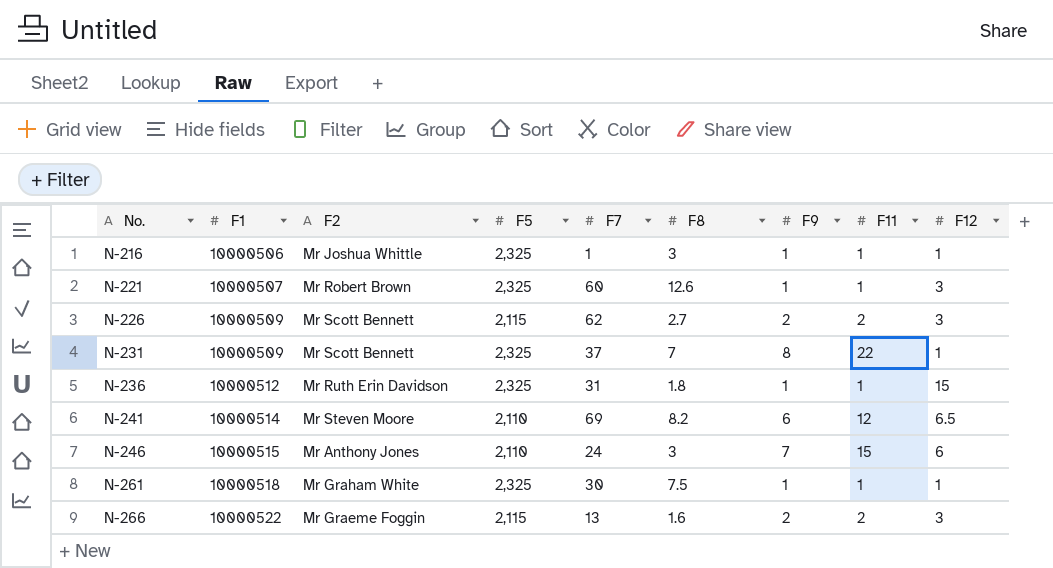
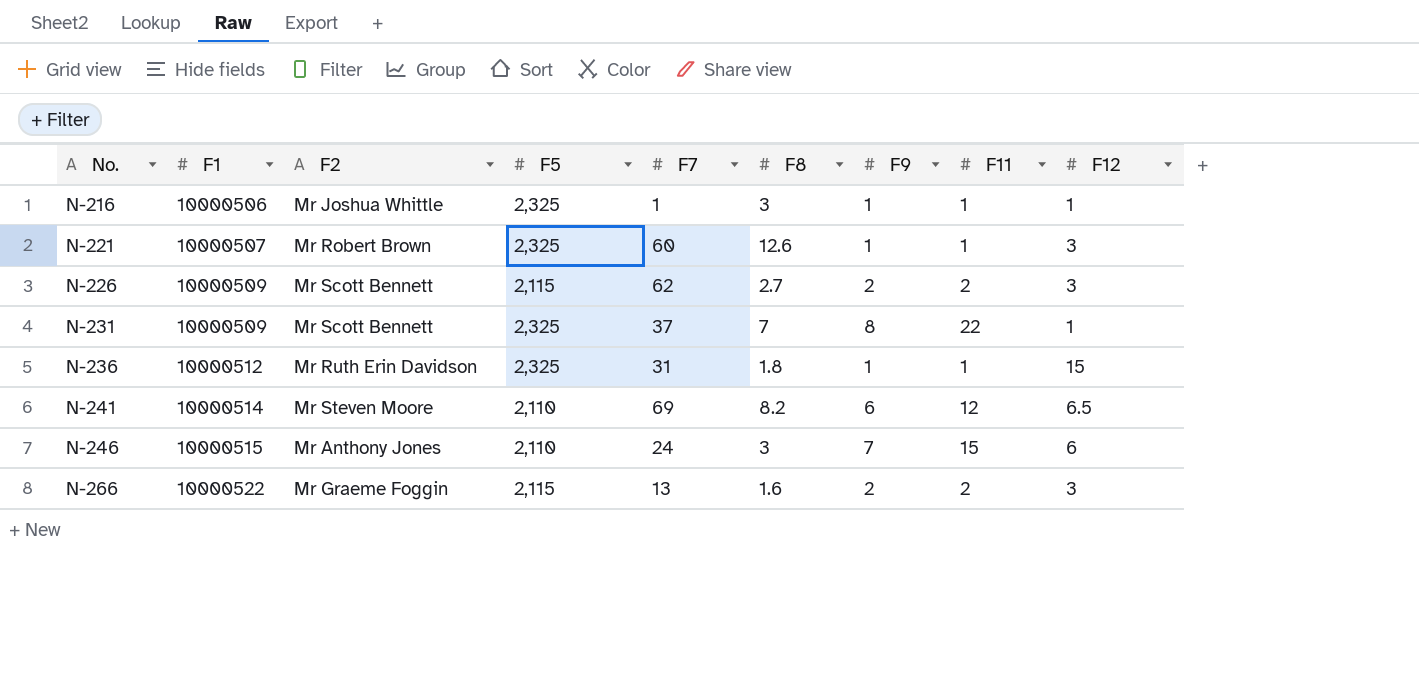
row N-261: 10000518 | Mr Graham White | 2,325 | 30 | 7.5 | 1 | 1 | 1 -> none

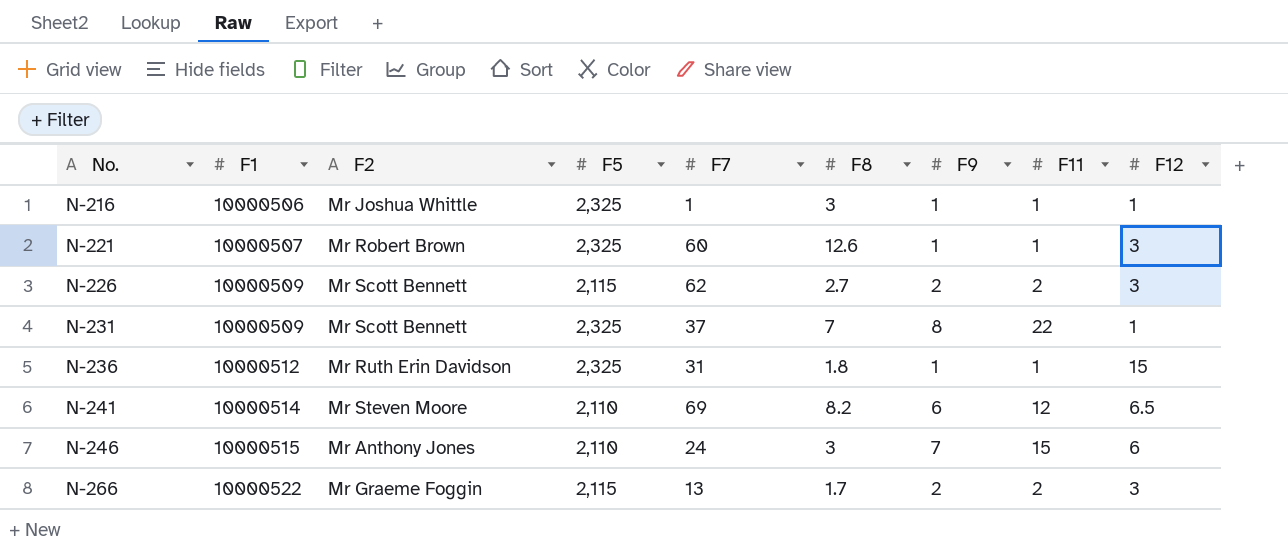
N-266 | F8: 1.6 -> 1.7

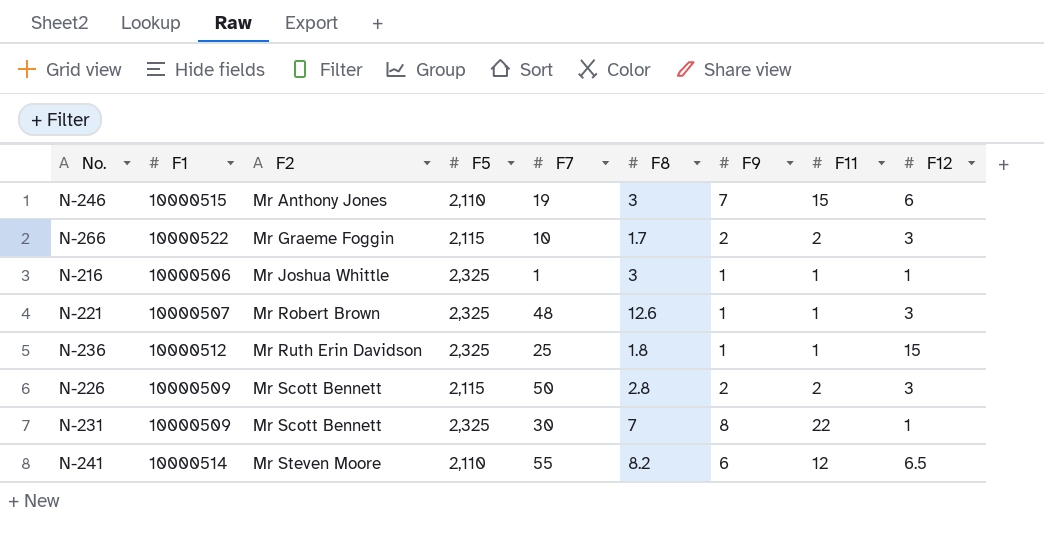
row order: No. ascending -> F2 ascending
N-246 | F7: 24 -> 19
N-266 | F7: 13 -> 10
N-221 | F7: 60 -> 48
N-236 | F7: 31 -> 25
N-226 | F7: 62 -> 50
N-226 | F8: 2.7 -> 2.8
N-231 | F7: 37 -> 30
N-241 | F7: 69 -> 55

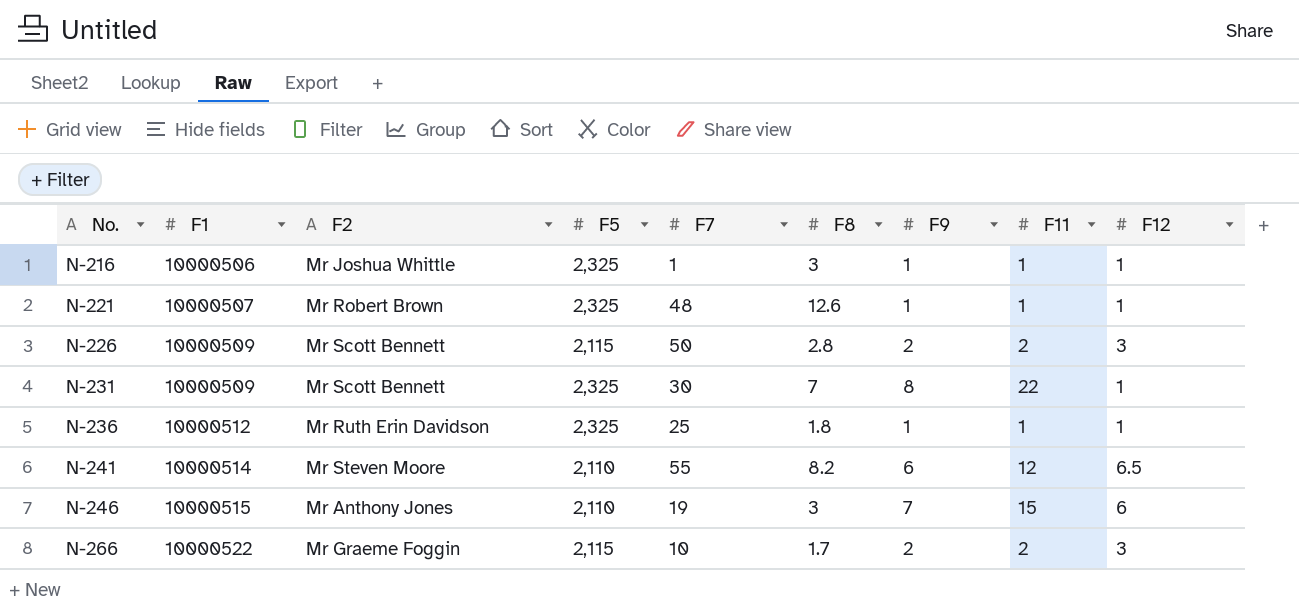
row order: F2 ascending -> No. ascending
N-221 | F12: 3 -> 1
N-236 | F12: 15 -> 1

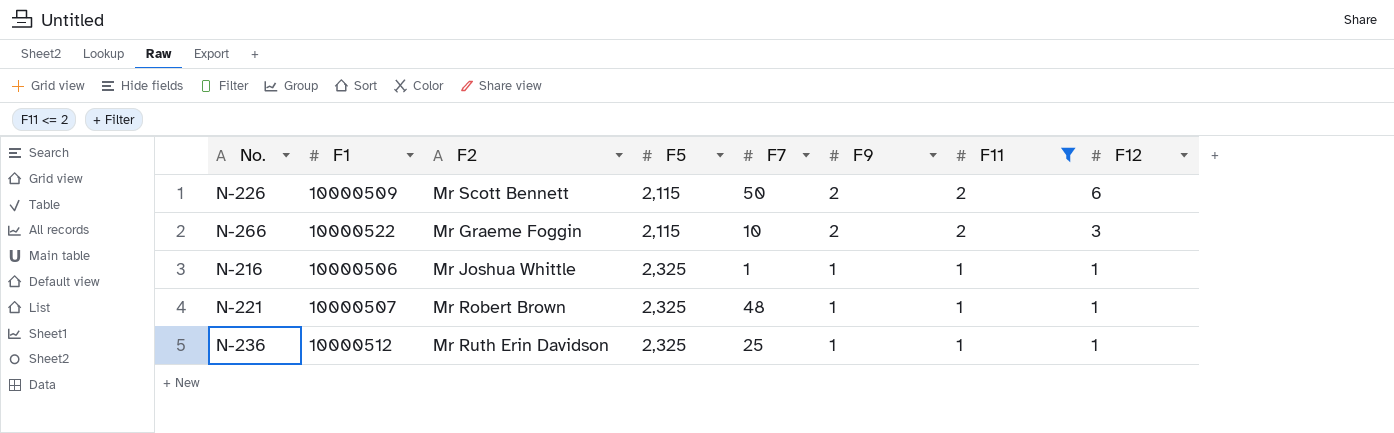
filter: none -> F11 <= 2
row order: No. ascending -> F5 ascending
column F8 | position: 6 -> none
N-226 | F12: 3 -> 6

